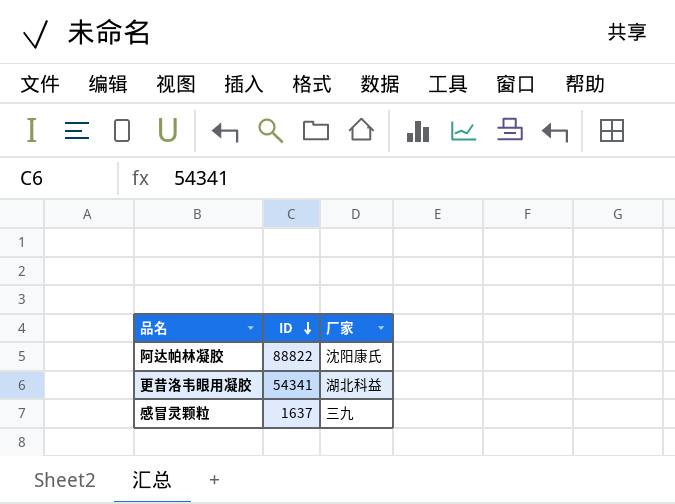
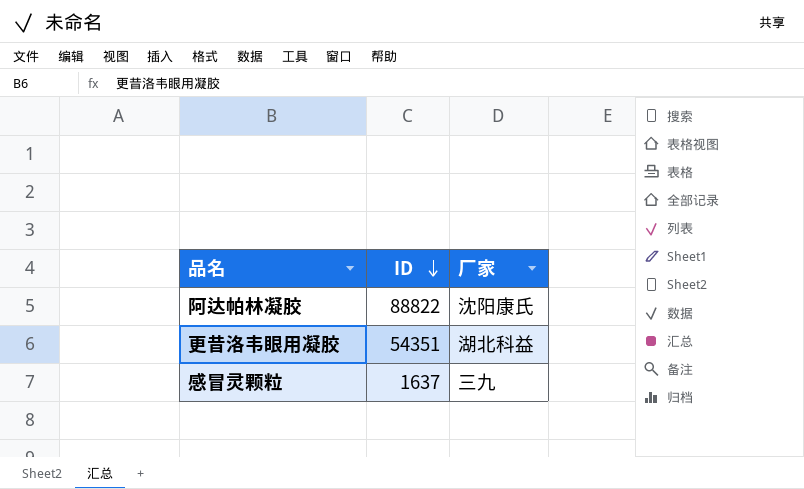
更昔洛韦眼用凝胶 | ID: 54341 -> 54351

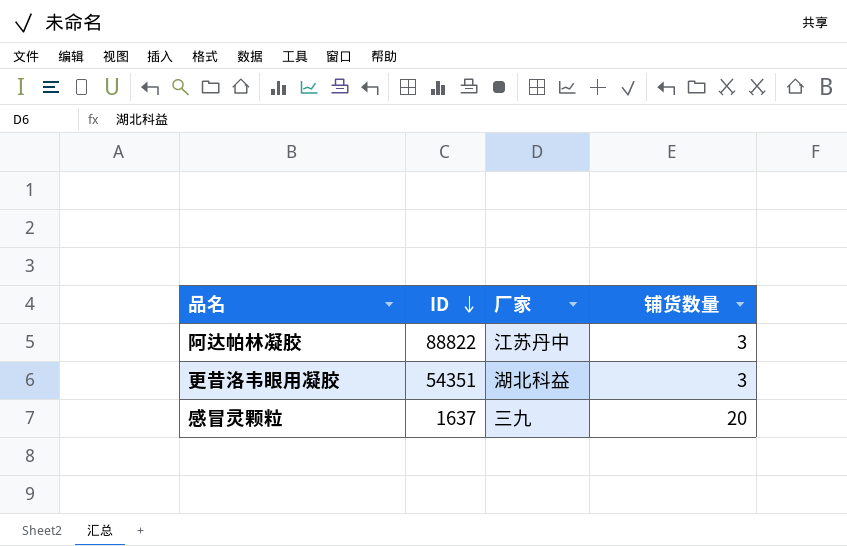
column 铺货数量 | position: none -> 4
阿达帕林凝胶 | 厂家: 沈阳康氏 -> 江苏丹中

